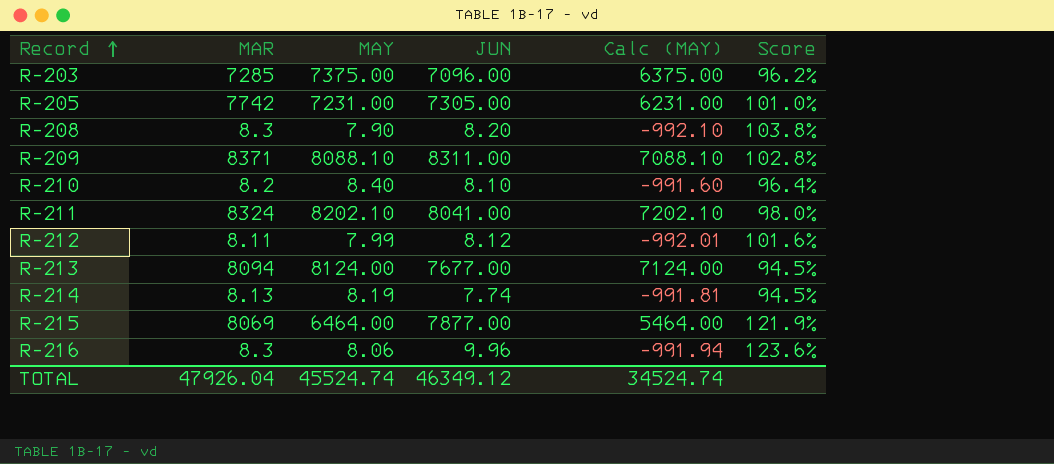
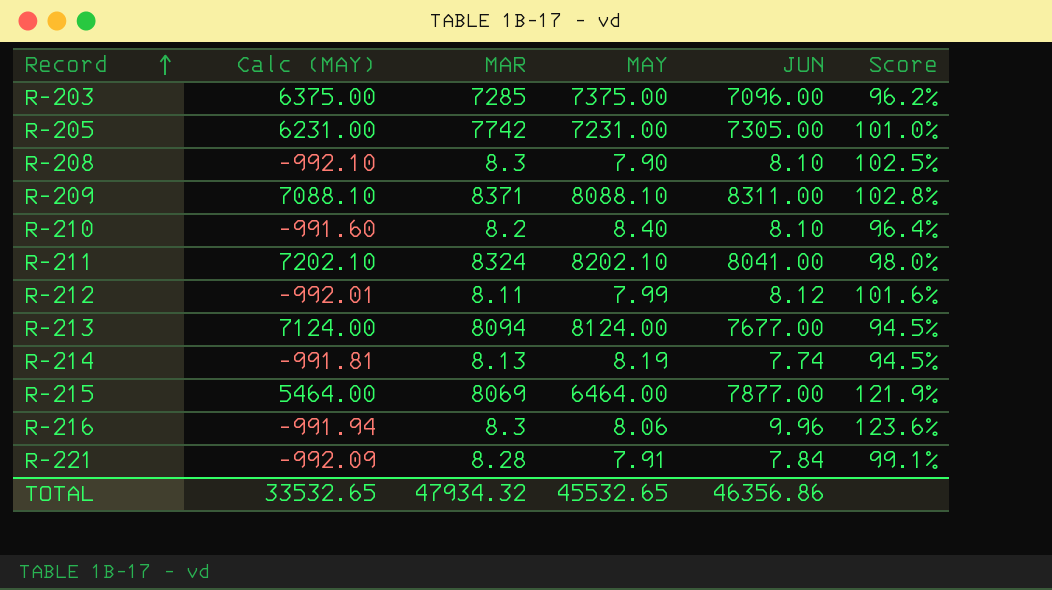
column Calc (MAY) | position: 5 -> 2
R-208 | JUN: 8.20 -> 8.10
R-208 | Score: 103.8% -> 102.5%
row R-221: none -> -992.09 | 8.28 | 7.91 | 7.84 | 99.1%
TOTAL | Calc (MAY): 34524.74 -> 33532.65
TOTAL | MAR: 47926.04 -> 47934.32
TOTAL | MAY: 45524.74 -> 45532.65
TOTAL | JUN: 46349.12 -> 46356.86

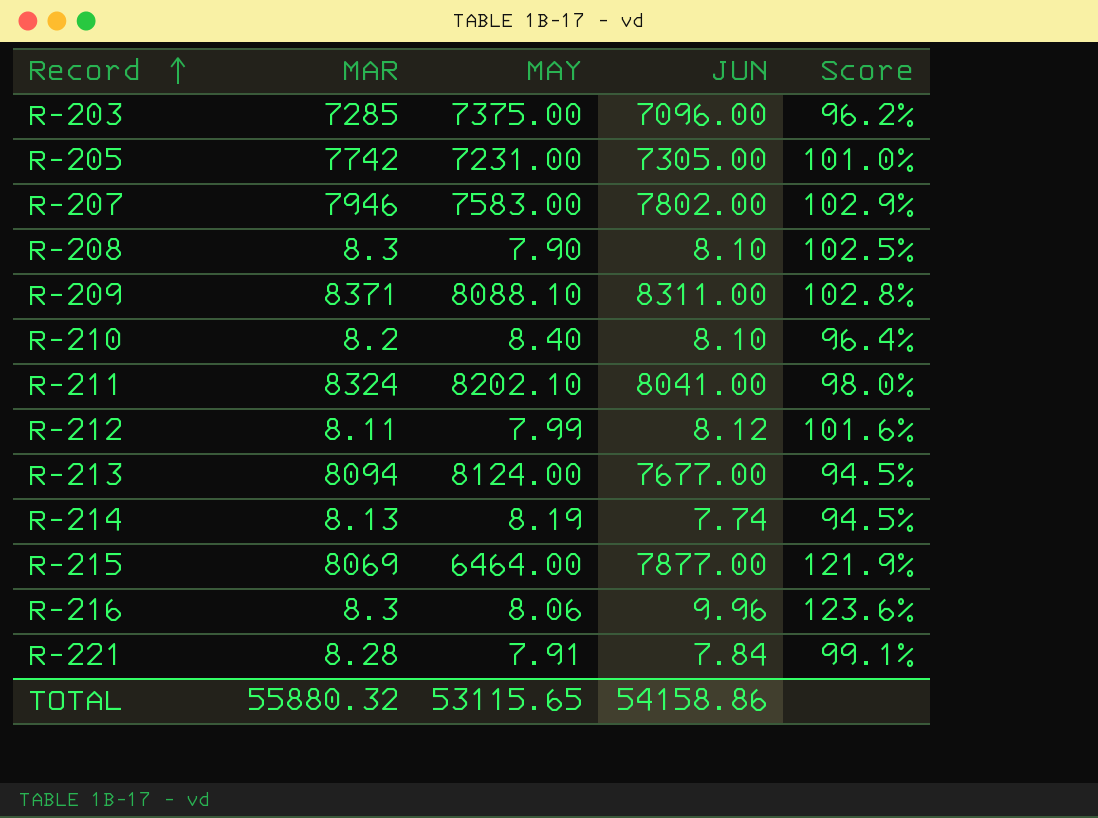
column Calc (MAY) | formula: [MAY] - 1000 -> none
row R-207: none -> 7946 | 7583.00 | 7802.00 | 102.9%
TOTAL | MAR: 47934.32 -> 55880.32
TOTAL | MAY: 45532.65 -> 53115.65
TOTAL | JUN: 46356.86 -> 54158.86

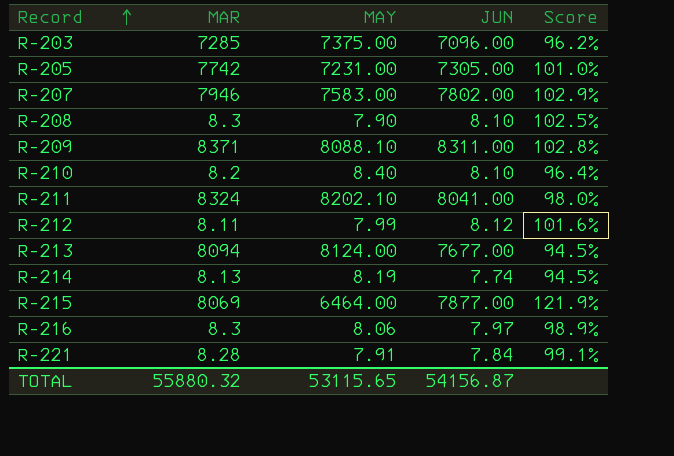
R-216 | JUN: 9.96 -> 7.97
R-216 | Score: 123.6% -> 98.9%
TOTAL | JUN: 54158.86 -> 54156.87

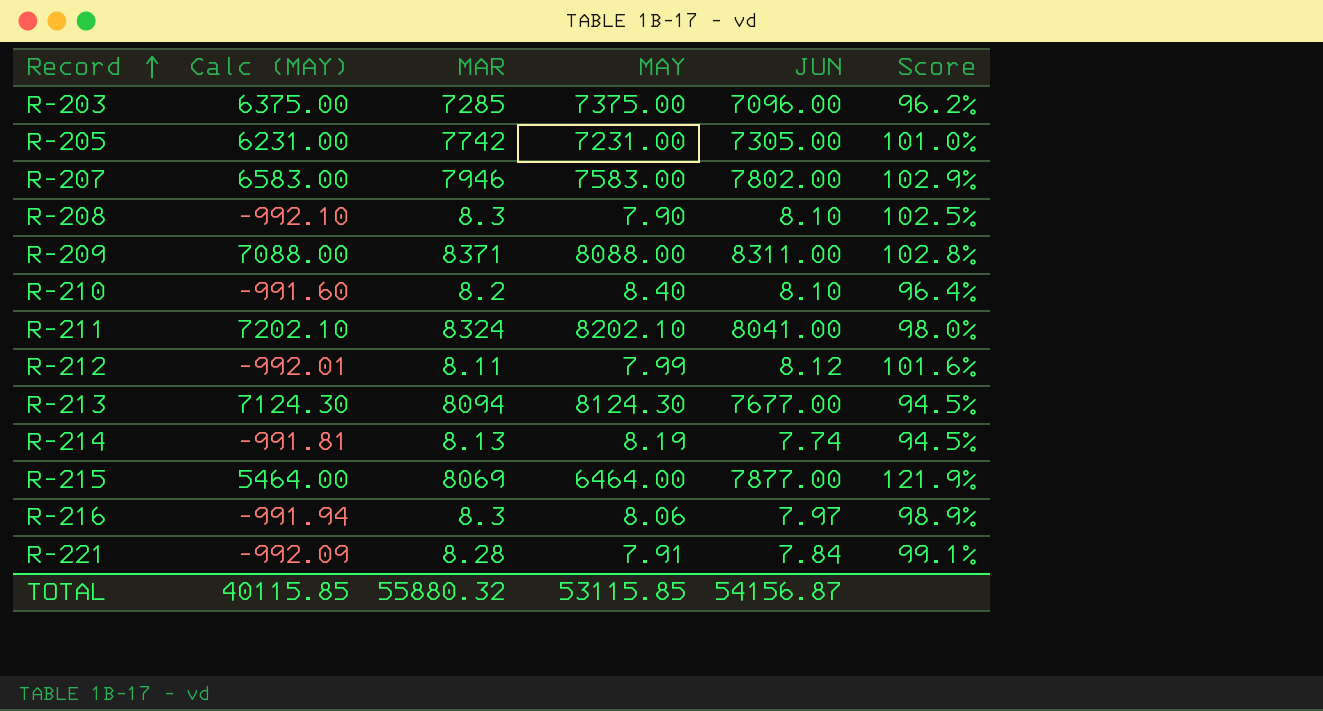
column Calc (MAY) | formula: none -> [MAY] - 1000
R-209 | MAY: 8088.10 -> 8088.00
R-213 | MAY: 8124.00 -> 8124.30
TOTAL | MAY: 53115.65 -> 53115.85

